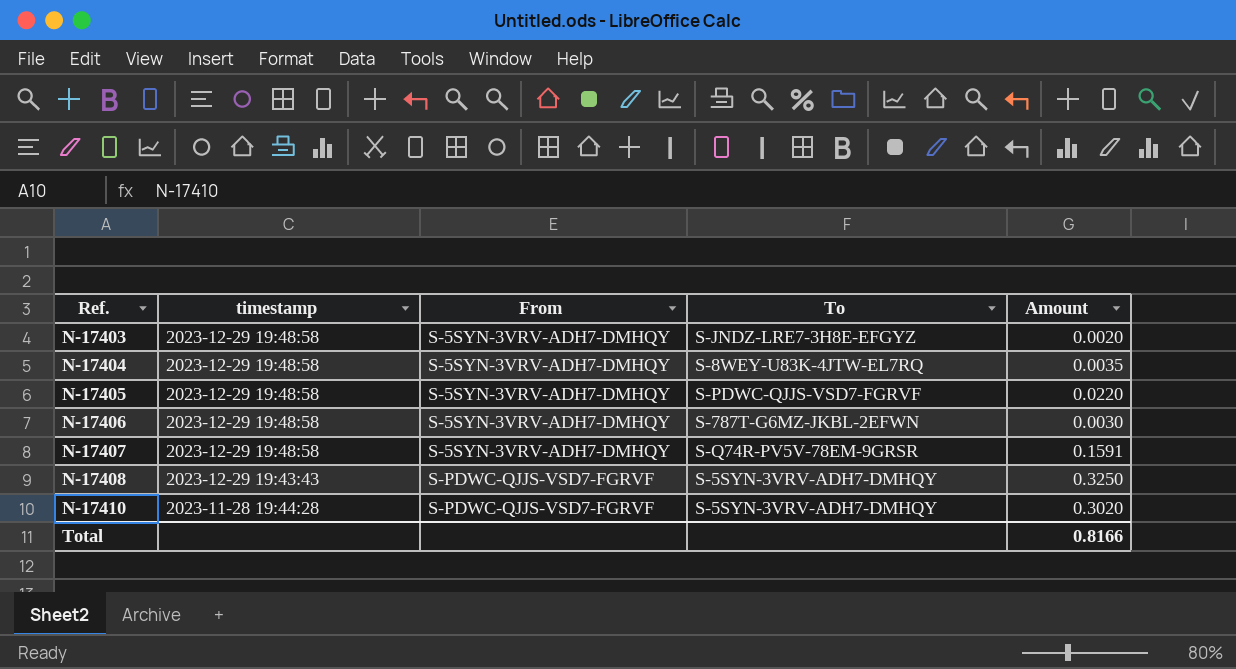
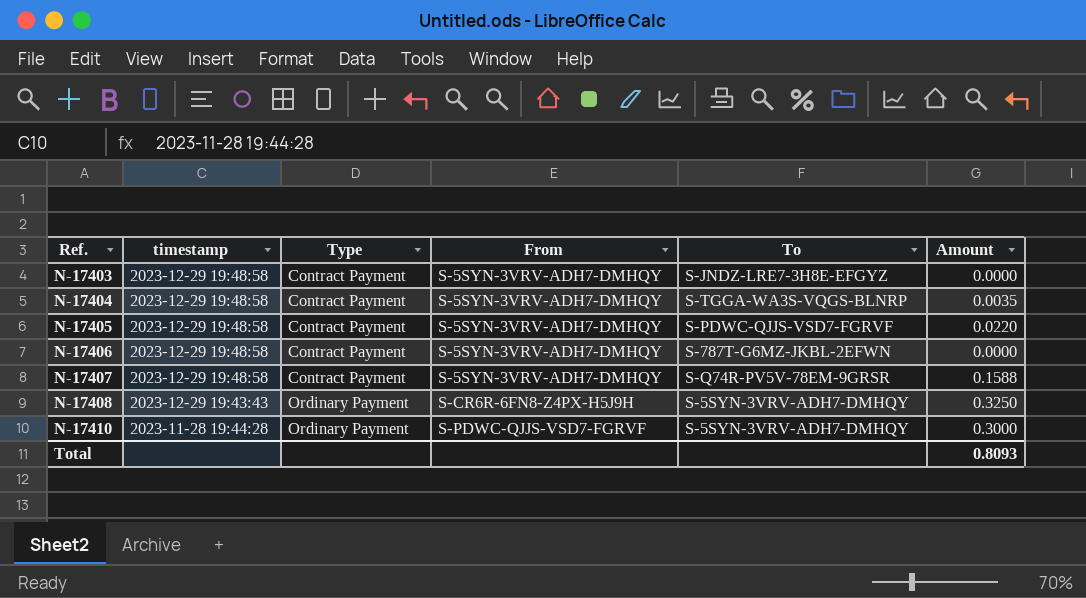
column Type | position: none -> 3
N-17403 | Amount: 0.0020 -> 0.0000
N-17404 | To: S-8WEY-U83K-4JTW-EL7RQ -> S-TGGA-WA3S-VQGS-BLNRP
N-17406 | Amount: 0.0030 -> 0.0000
N-17407 | Amount: 0.1591 -> 0.1588
N-17408 | From: S-PDWC-QJJS-VSD7-FGRVF -> S-CR6R-6FN8-Z4PX-H5J9H
N-17410 | Amount: 0.3020 -> 0.3000
Total | Amount: 0.8166 -> 0.8093

